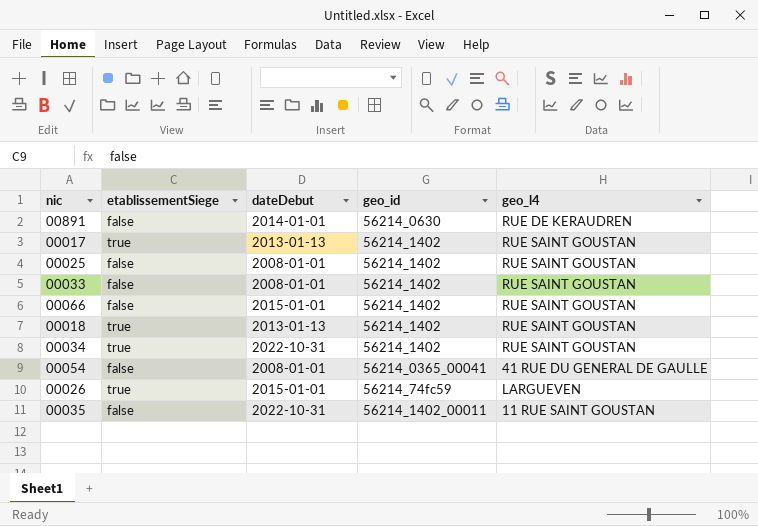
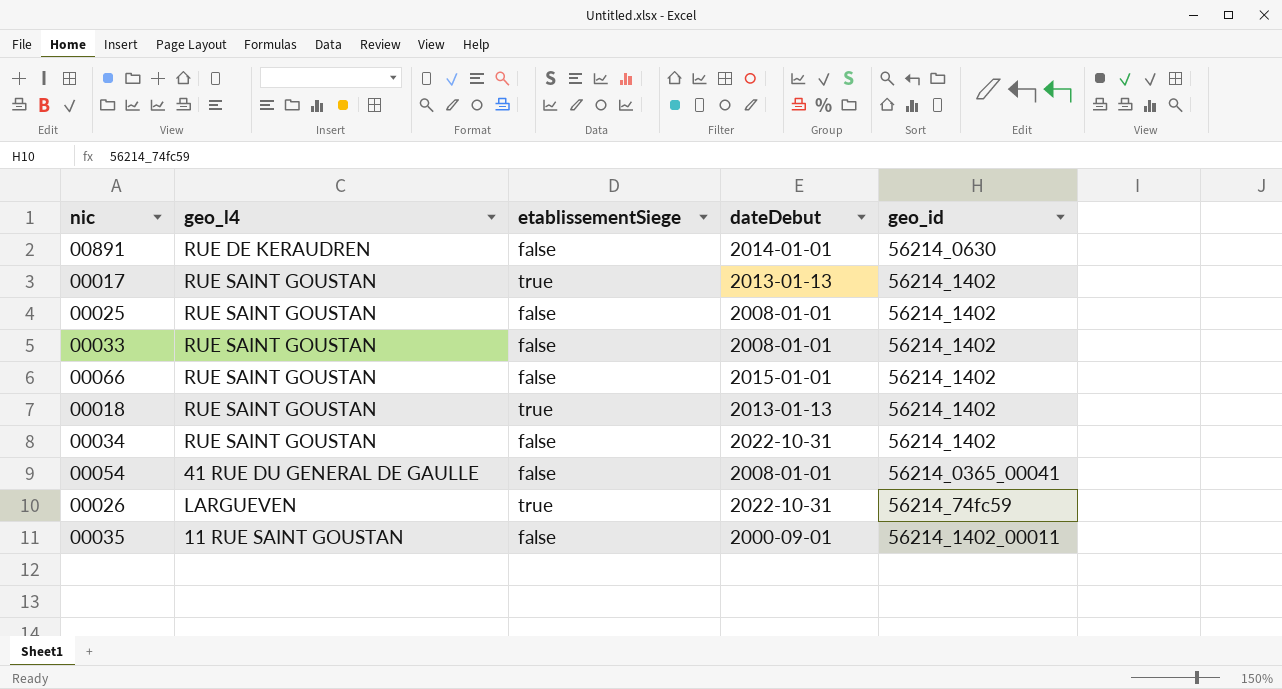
column geo_l4 | position: 5 -> 2
00034 | etablissementSiege: true -> false
00026 | dateDebut: 2015-01-01 -> 2022-10-31
00035 | dateDebut: 2022-10-31 -> 2000-09-01

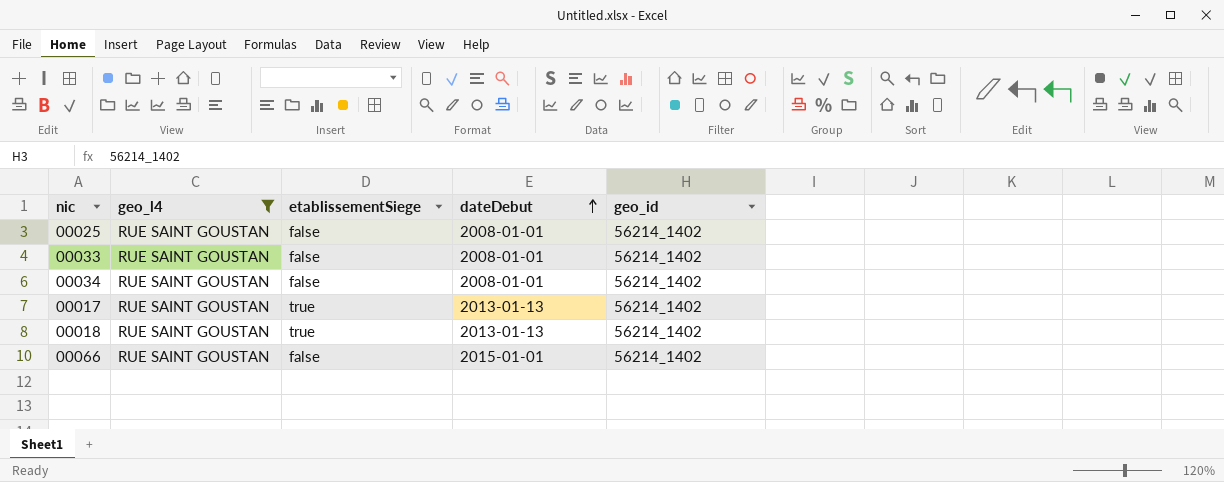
filter: none -> geo_l4 = RUE SAINT GOUSTAN
row order: none -> dateDebut ascending
00034 | dateDebut: 2022-10-31 -> 2008-01-01

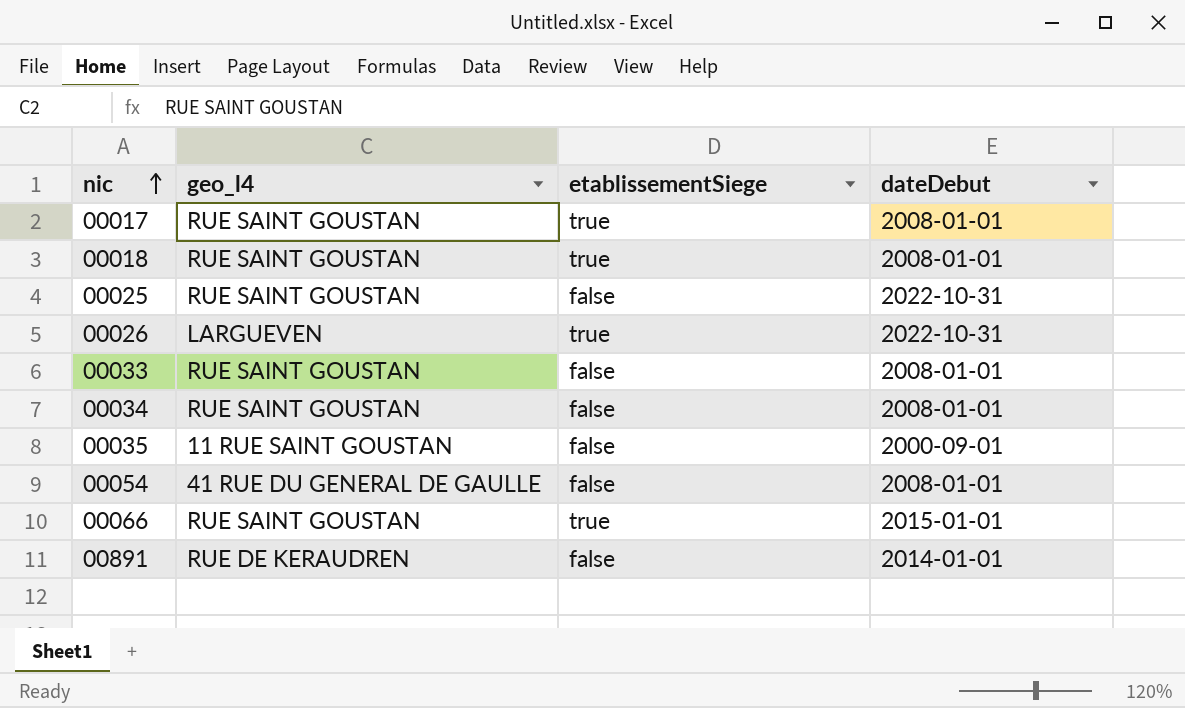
filter: geo_l4 = RUE SAINT GOUSTAN -> none
row order: dateDebut ascending -> nic ascending
column geo_id | position: 5 -> none
00017 | dateDebut: 2013-01-13 -> 2008-01-01
00018 | dateDebut: 2013-01-13 -> 2008-01-01
00025 | dateDebut: 2008-01-01 -> 2022-10-31
00066 | etablissementSiege: false -> true

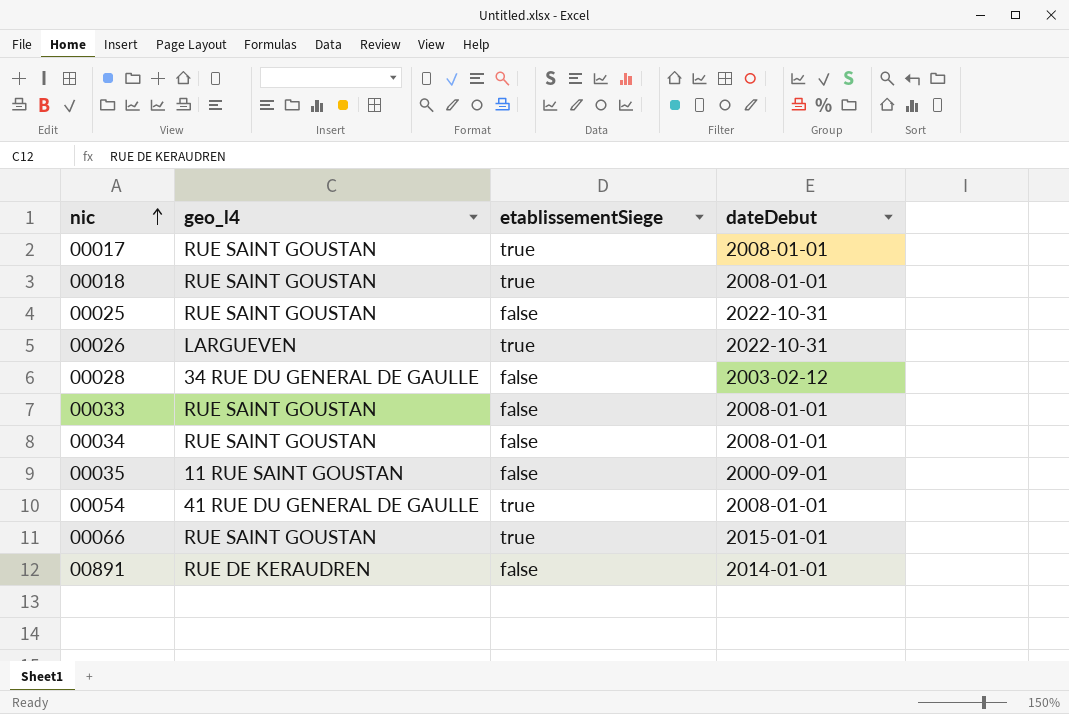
row 00028: none -> 34 RUE DU GENERAL DE GAULLE | false | 2003-02-12
00054 | etablissementSiege: false -> true

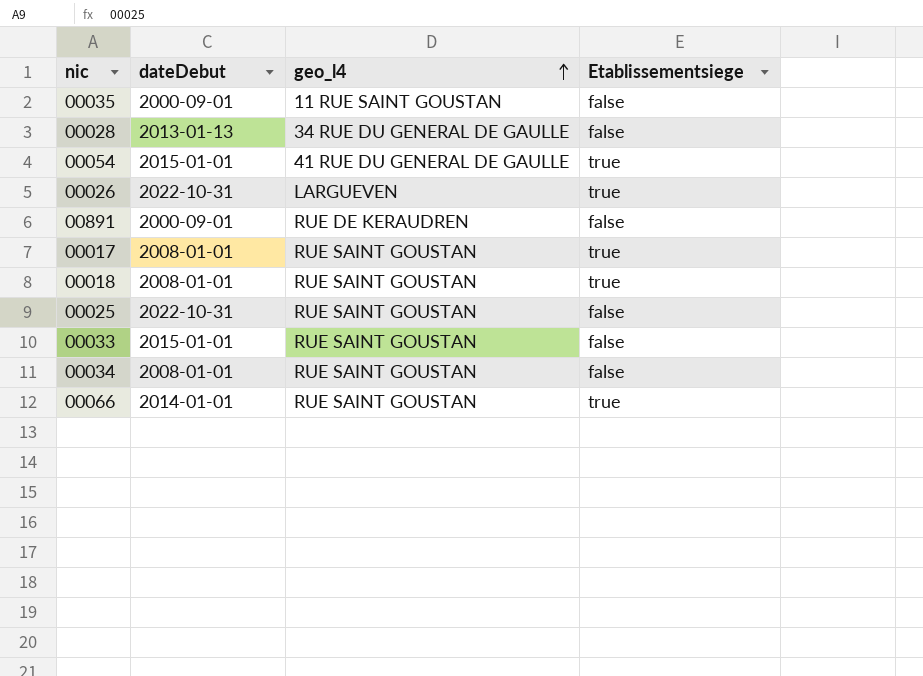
row order: nic ascending -> geo_l4 ascending
column dateDebut | position: 4 -> 2
column name: etablissementSiege -> Etablissementsiege
00028 | dateDebut: 2003-02-12 -> 2013-01-13
00054 | dateDebut: 2008-01-01 -> 2015-01-01
00891 | dateDebut: 2014-01-01 -> 2000-09-01
00033 | dateDebut: 2008-01-01 -> 2015-01-01
00066 | dateDebut: 2015-01-01 -> 2014-01-01

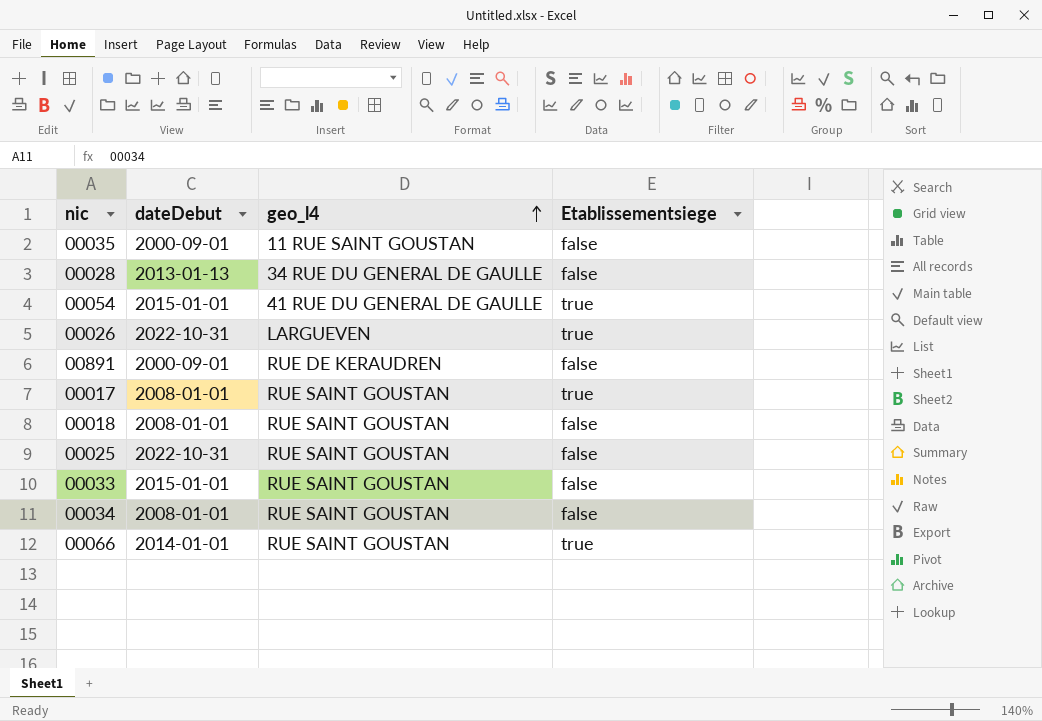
00018 | Etablissementsiege: true -> false

